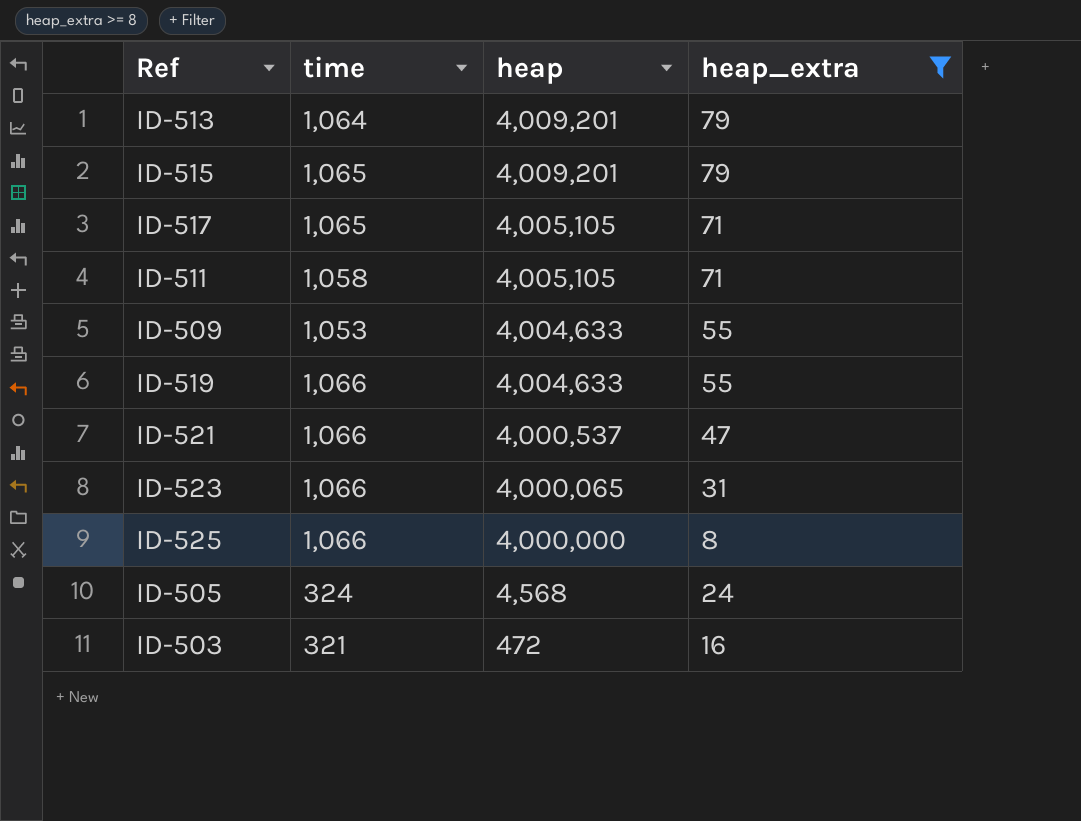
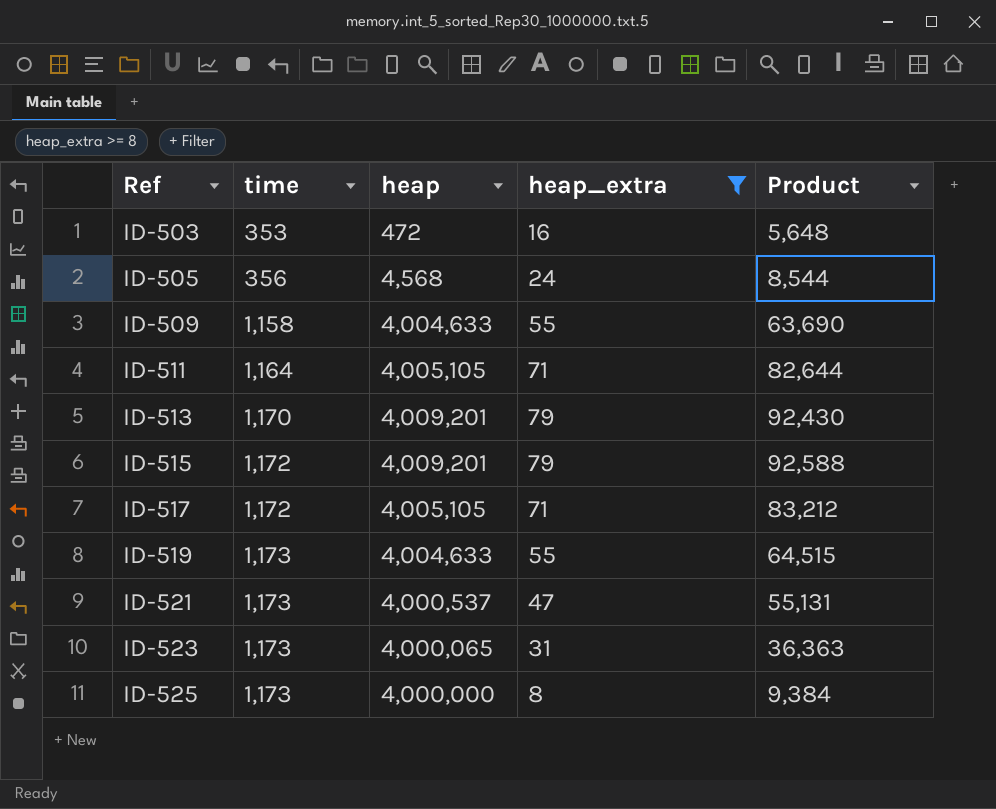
row order: heap descending -> Ref ascending
column Product | formula: none -> [time] * [heap_extra]
ID-503 | time: 321 -> 353
ID-505 | time: 324 -> 356
ID-509 | time: 1,053 -> 1,158
ID-511 | time: 1,058 -> 1,164
ID-513 | time: 1,064 -> 1,170
ID-515 | time: 1,065 -> 1,172
ID-517 | time: 1,065 -> 1,172
ID-519 | time: 1,066 -> 1,173
ID-521 | time: 1,066 -> 1,173
ID-523 | time: 1,066 -> 1,173
ID-525 | time: 1,066 -> 1,173

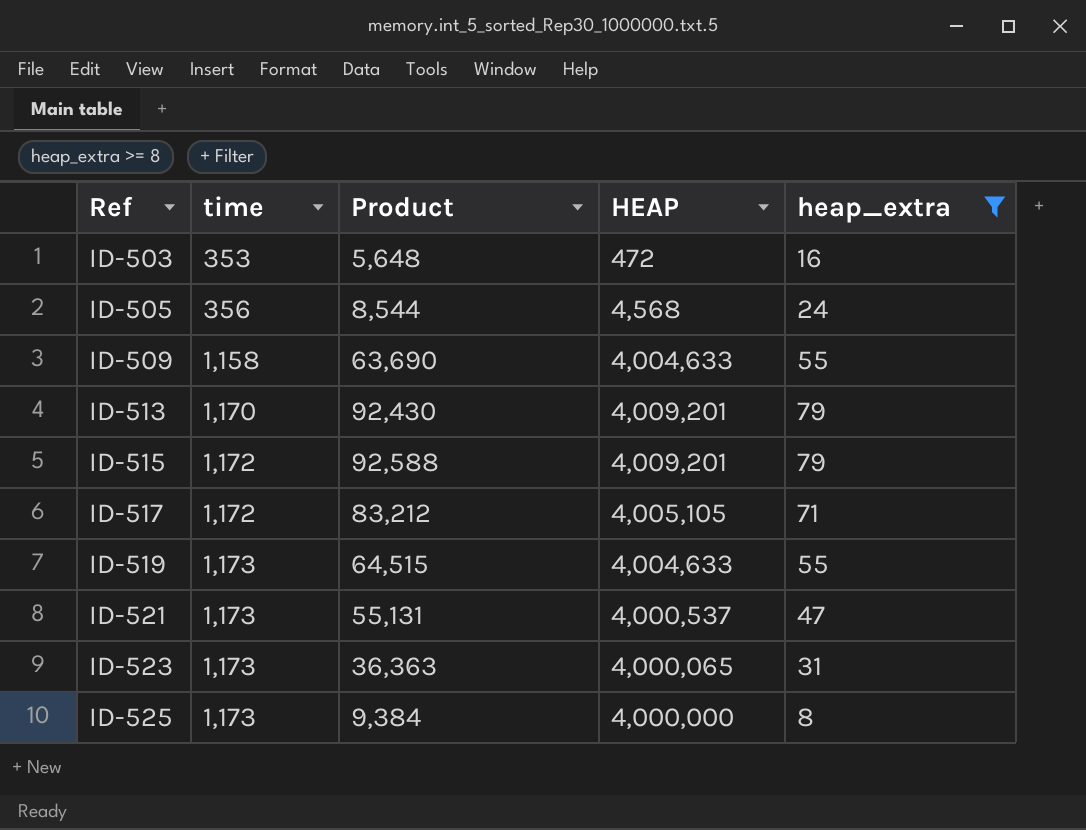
column Product | position: 5 -> 3
column name: heap -> HEAP
row ID-511: 1,164 | 4,005,105 | 71 | 82,644 -> none

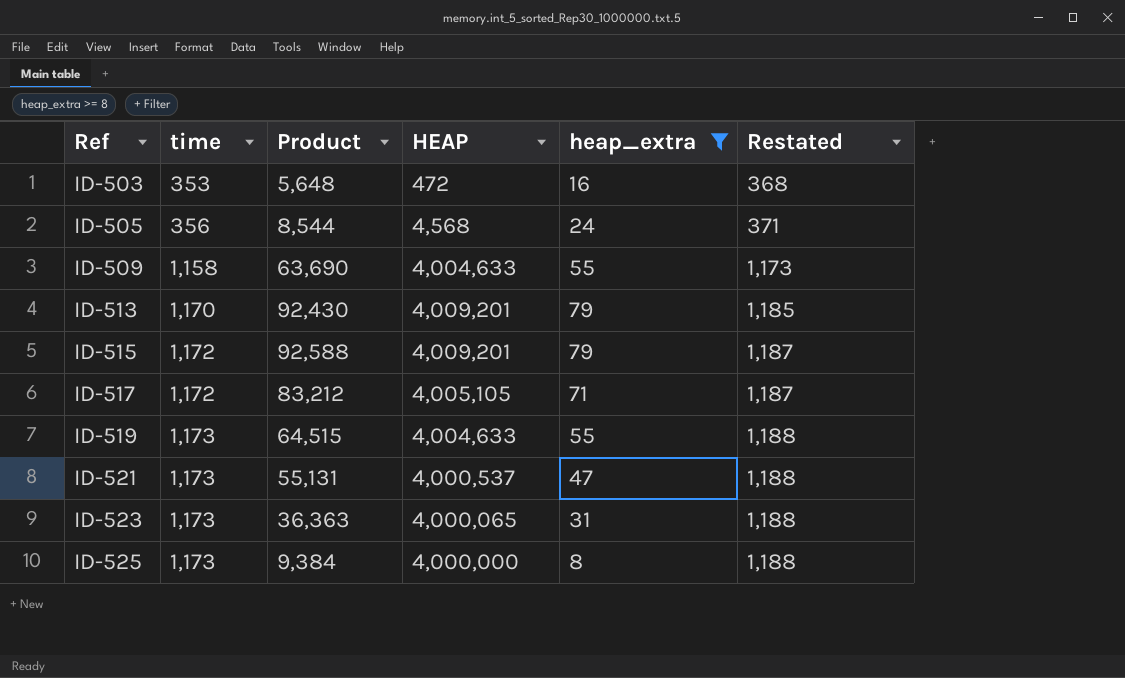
column Restated | formula: none -> [time] + 15

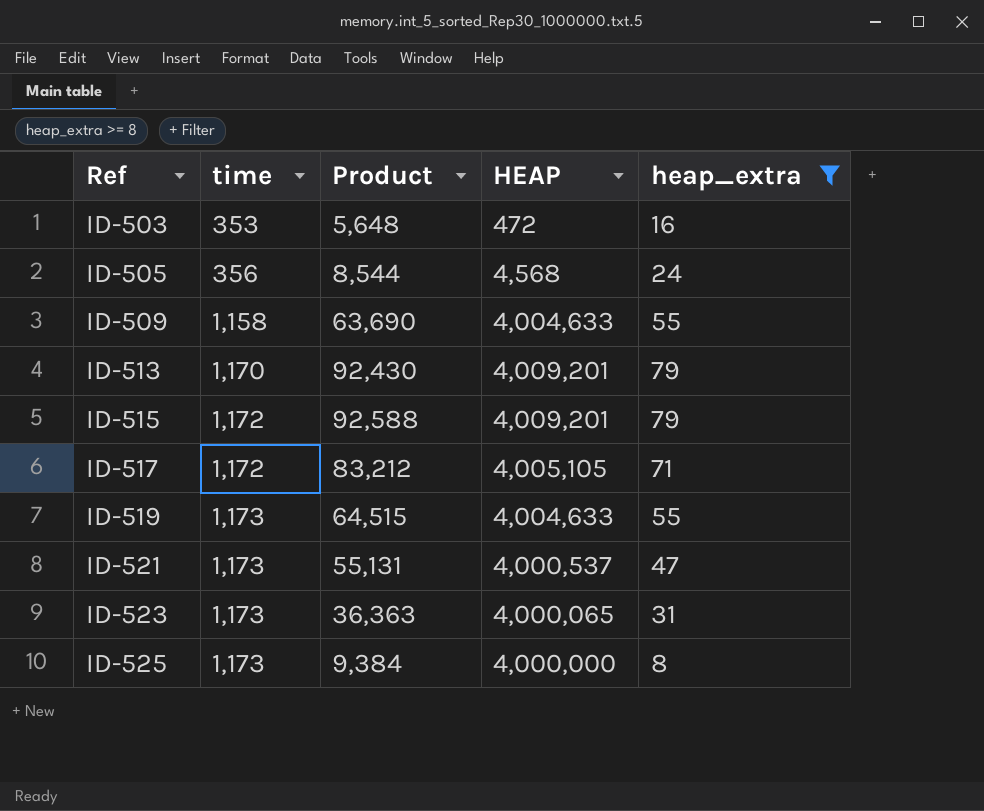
column Restated | formula: [time] + 15 -> none

